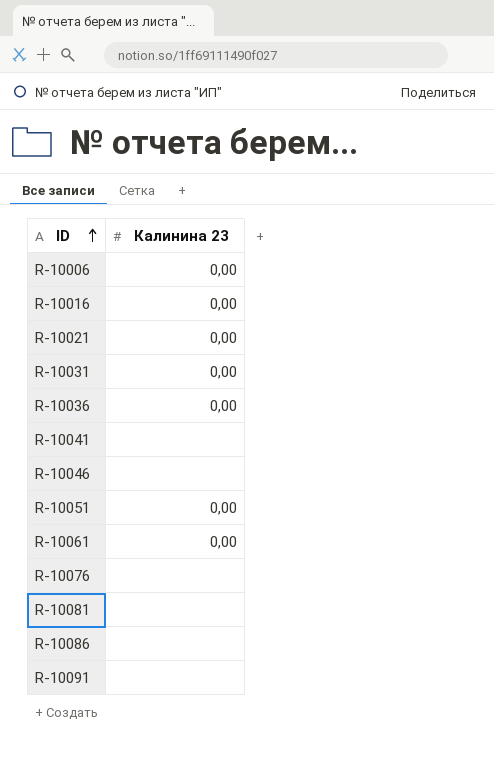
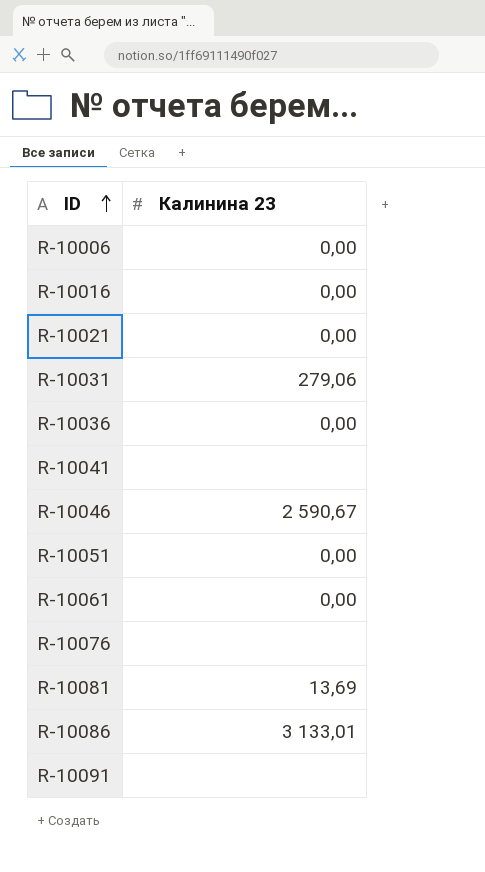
R-10031 | Калинина 23: 0,00 -> 279,06
R-10046 | Калинина 23: none -> 2 590,67
R-10081 | Калинина 23: none -> 13,69
R-10086 | Калинина 23: none -> 3 133,01

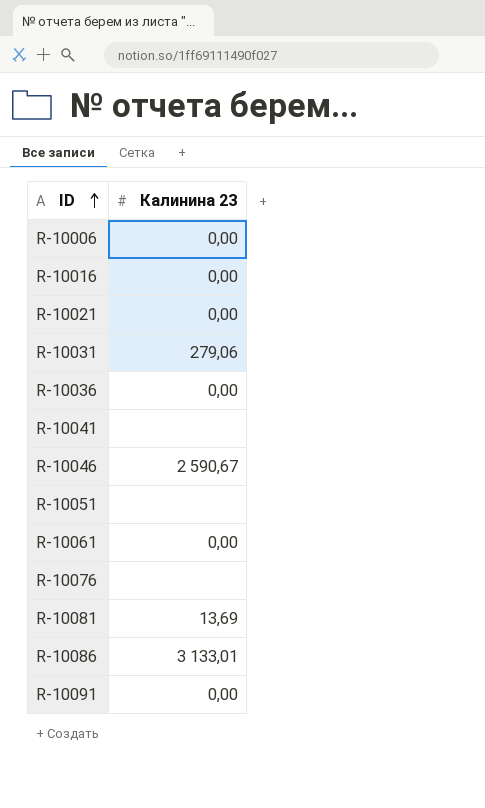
R-10051 | Калинина 23: 0,00 -> none
R-10091 | Калинина 23: none -> 0,00

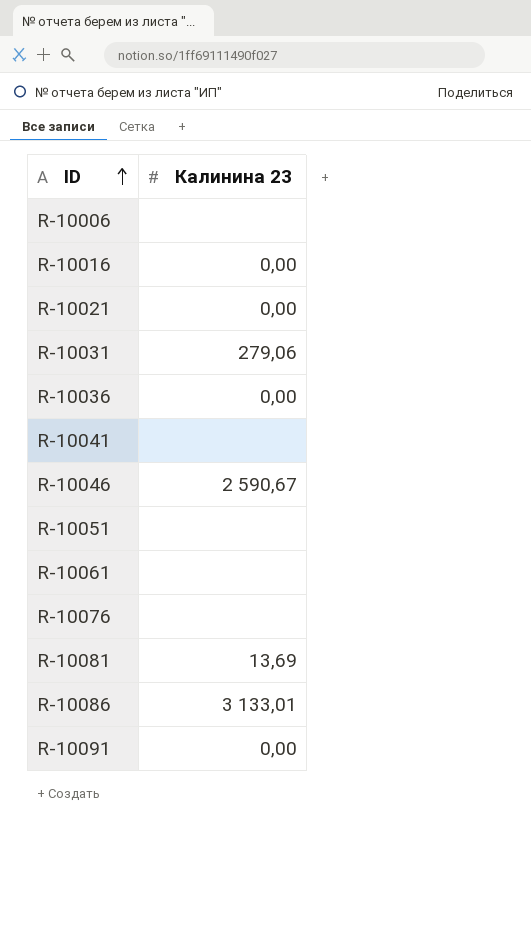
R-10006 | Калинина 23: 0,00 -> none
R-10061 | Калинина 23: 0,00 -> none

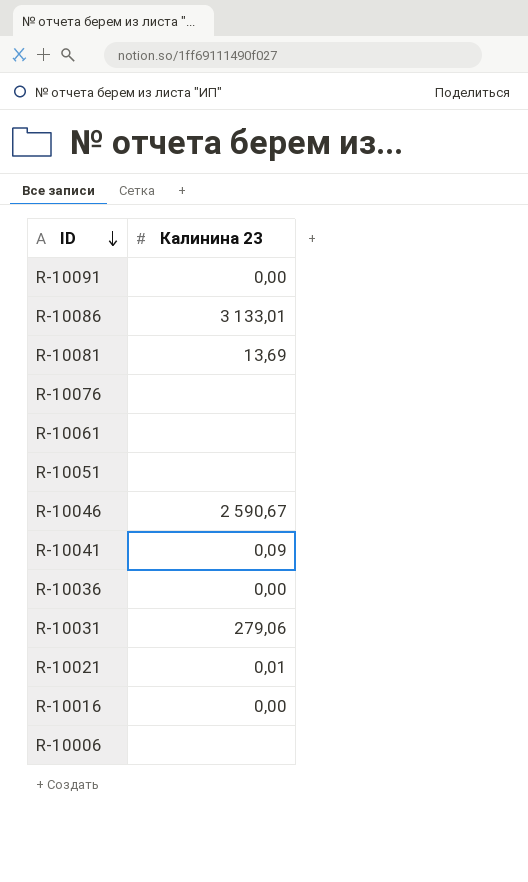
row order: ID ascending -> ID descending
R-10041 | Калинина 23: none -> 0,09
R-10021 | Калинина 23: 0,00 -> 0,01

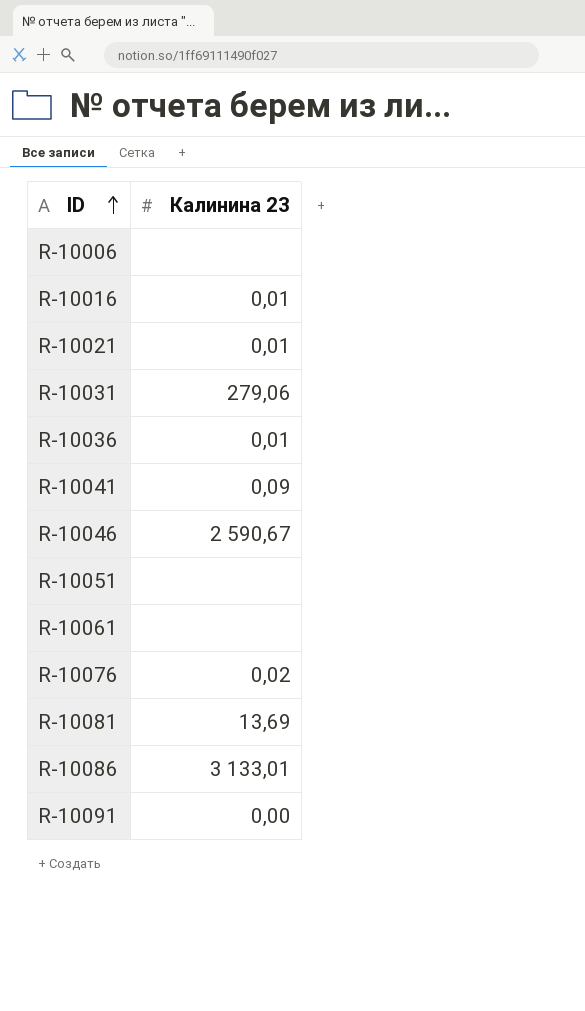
row order: ID descending -> ID ascending
R-10016 | Калинина 23: 0,00 -> 0,01
R-10036 | Калинина 23: 0,00 -> 0,01
R-10076 | Калинина 23: none -> 0,02

